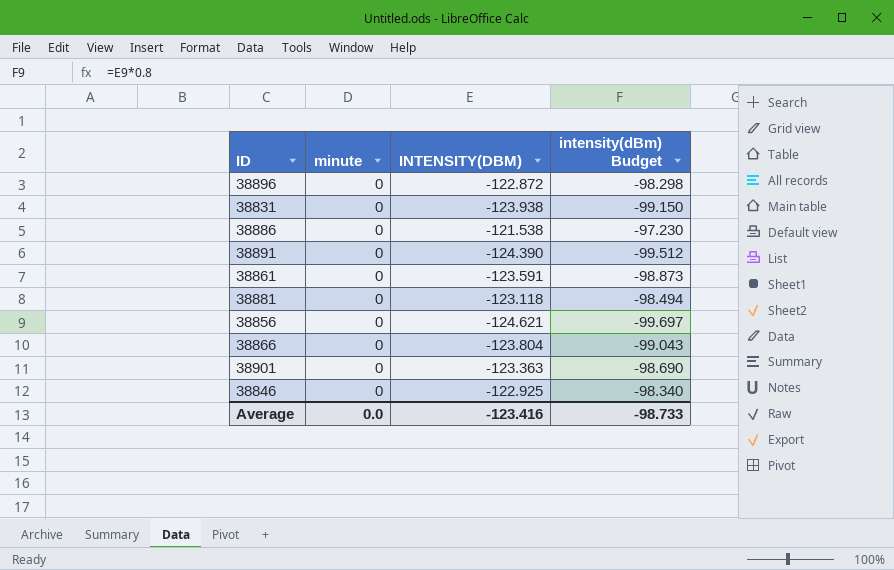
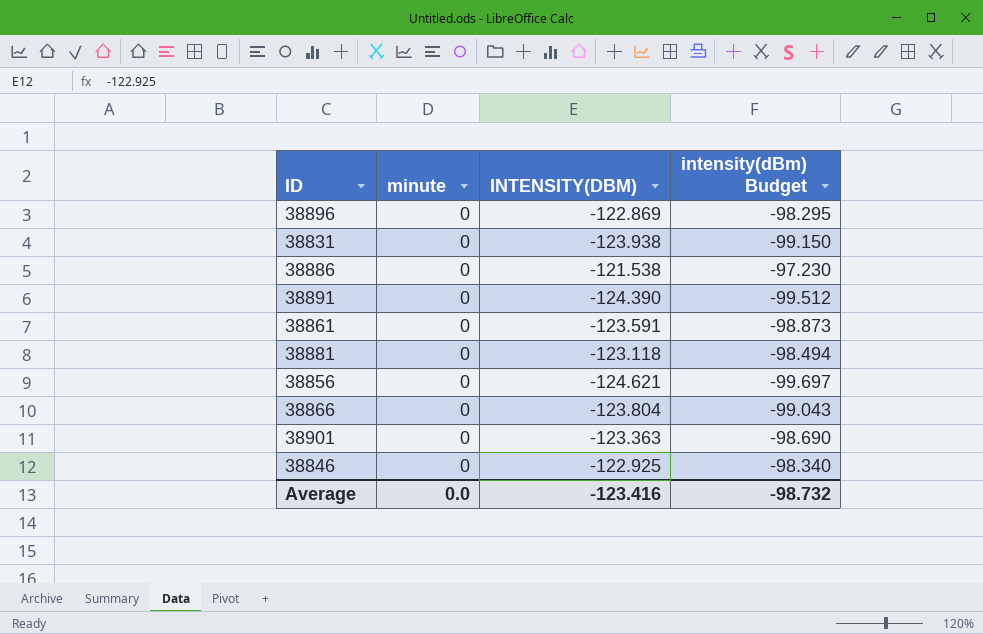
38896 | INTENSITY(DBM): -122.872 -> -122.869
38896 | intensity(dBm) Budget: -98.298 -> -98.295
Average | intensity(dBm) Budget: -98.733 -> -98.732

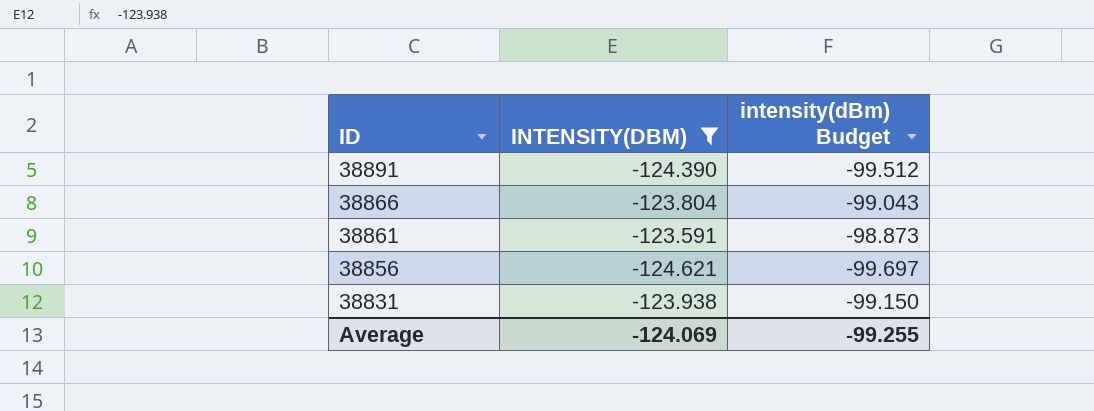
filter: none -> INTENSITY(DBM) <= -123.591
row order: none -> ID descending
column minute | position: 2 -> none
Average | INTENSITY(DBM): -123.416 -> -124.069
Average | intensity(dBm) Budget: -98.732 -> -99.255

